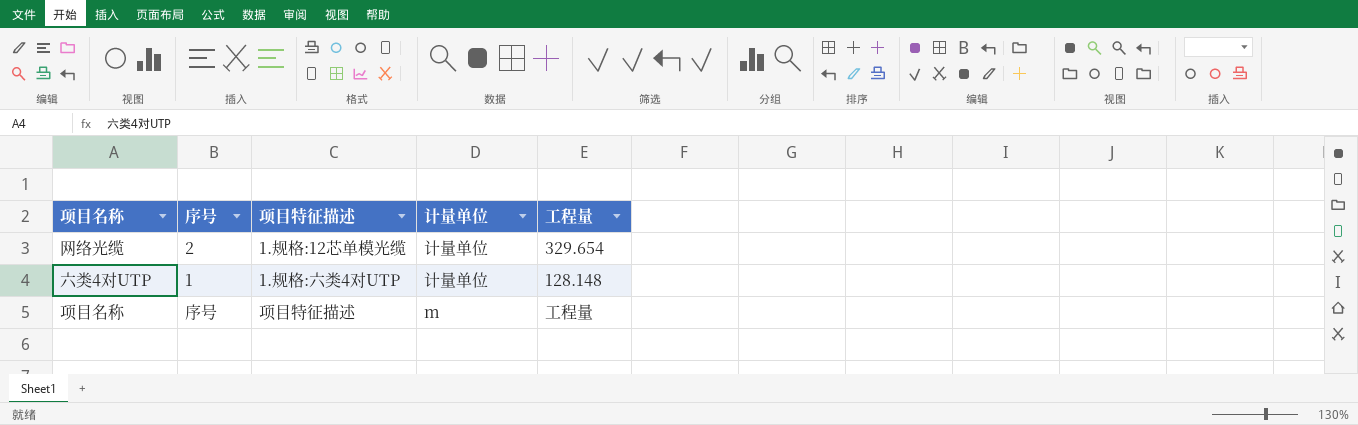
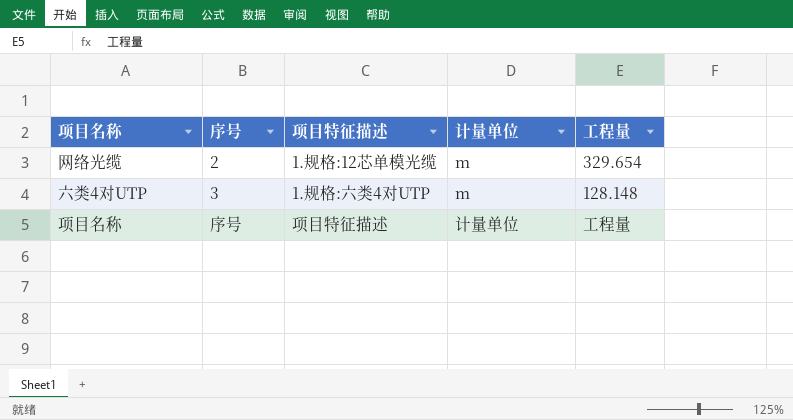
网络光缆 | 计量单位: 计量单位 -> m
六类4对UTP | 序号: 1 -> 3
六类4对UTP | 计量单位: 计量单位 -> m
项目名称 | 计量单位: m -> 计量单位

